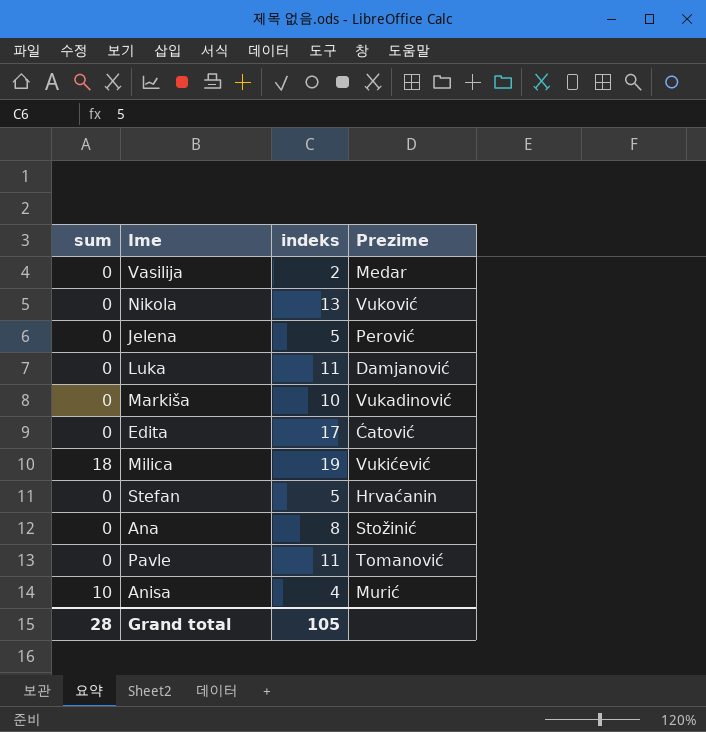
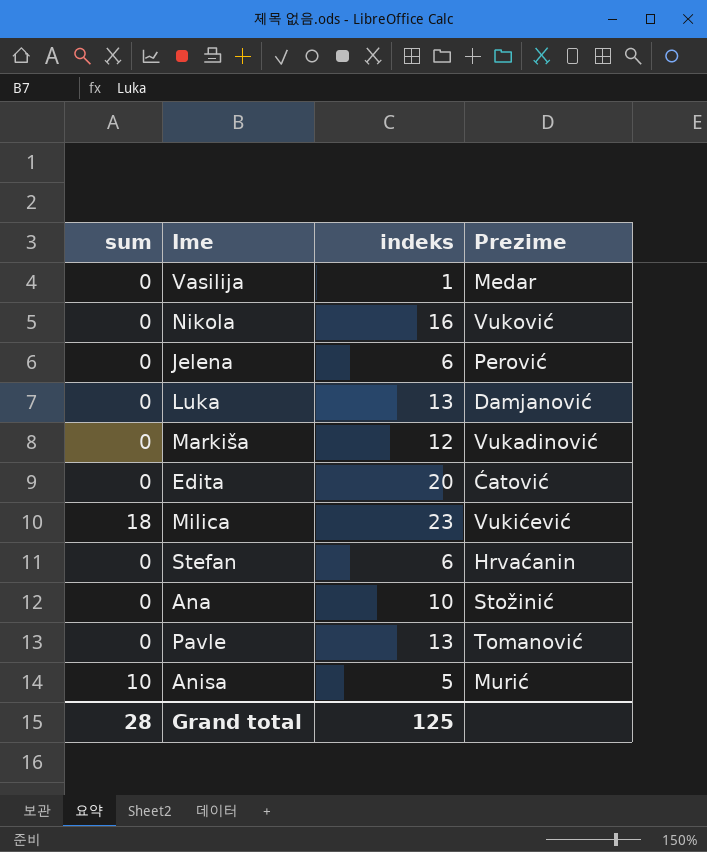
Vasilija | indeks: 2 -> 1
Nikola | indeks: 13 -> 16
Jelena | indeks: 5 -> 6
Luka | indeks: 11 -> 13
Markiša | indeks: 10 -> 12
Edita | indeks: 17 -> 20
Milica | indeks: 19 -> 23
Stefan | indeks: 5 -> 6
Ana | indeks: 8 -> 10
Pavle | indeks: 11 -> 13
Anisa | indeks: 4 -> 5
Grand total | indeks: 105 -> 125

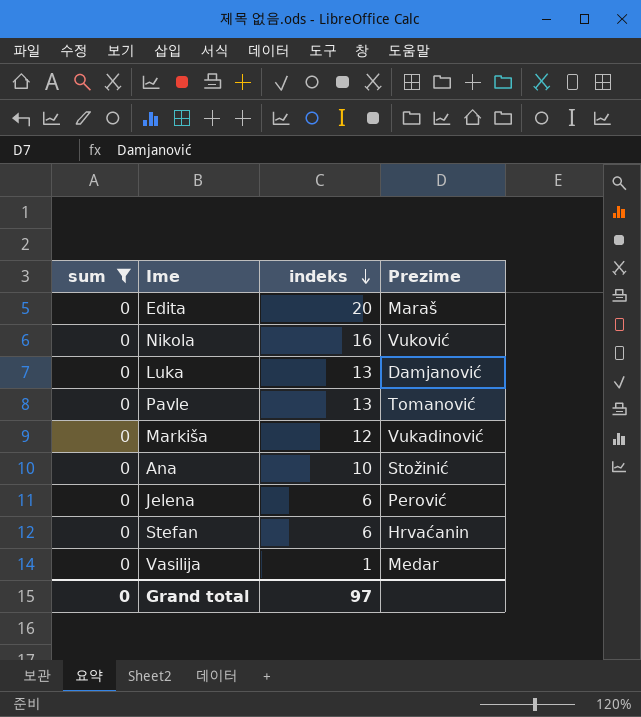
filter: none -> sum = 0
row order: none -> indeks descending
Edita | Prezime: Ćatović -> Maraš
Grand total | sum: 28 -> 0
Grand total | indeks: 125 -> 97

